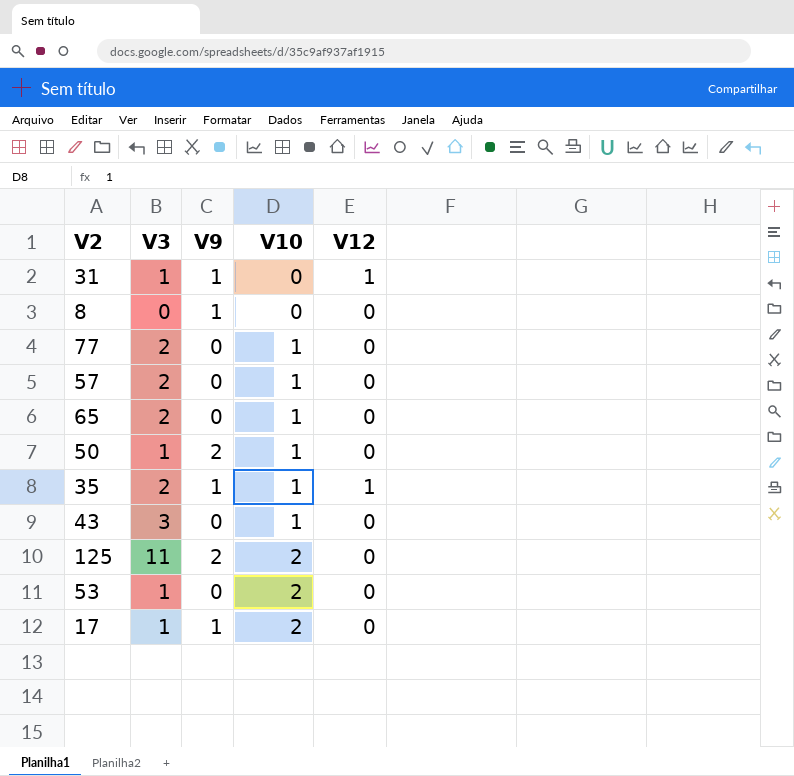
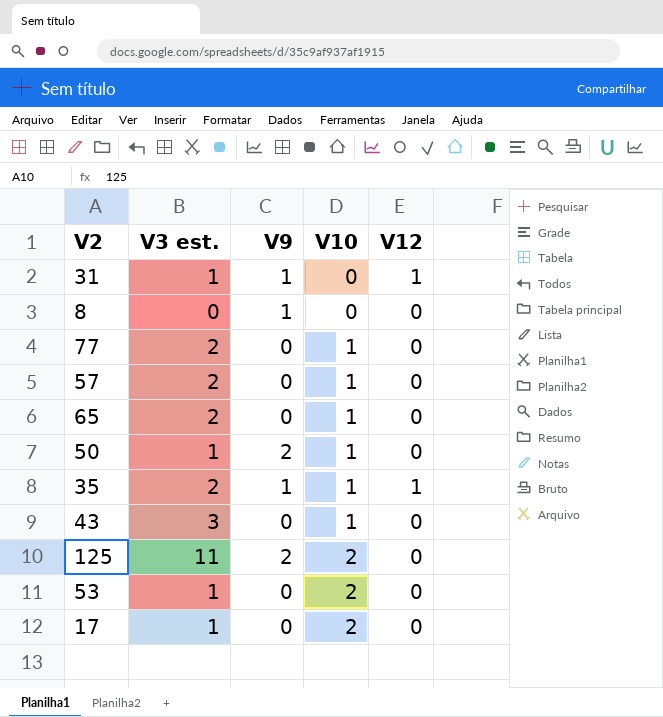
column name: V3 -> V3 est.
17 | V9: 1 -> 0

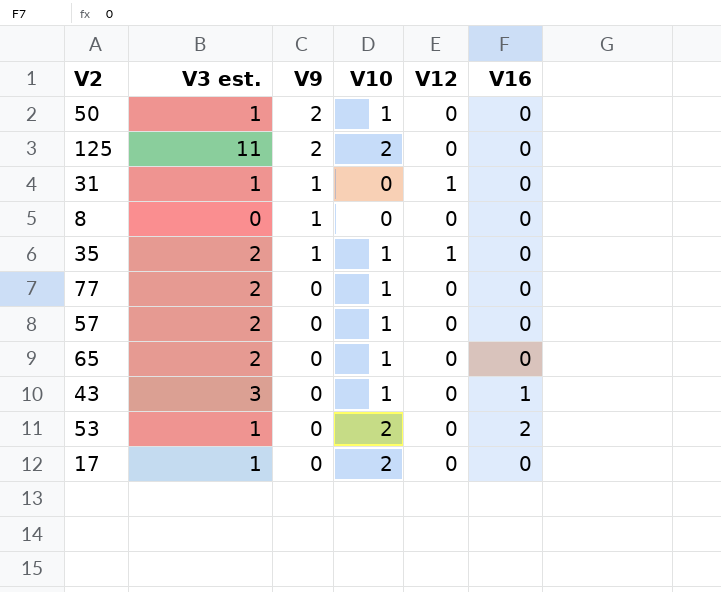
row order: V10 ascending -> V9 descending
column V16 | position: none -> 6

